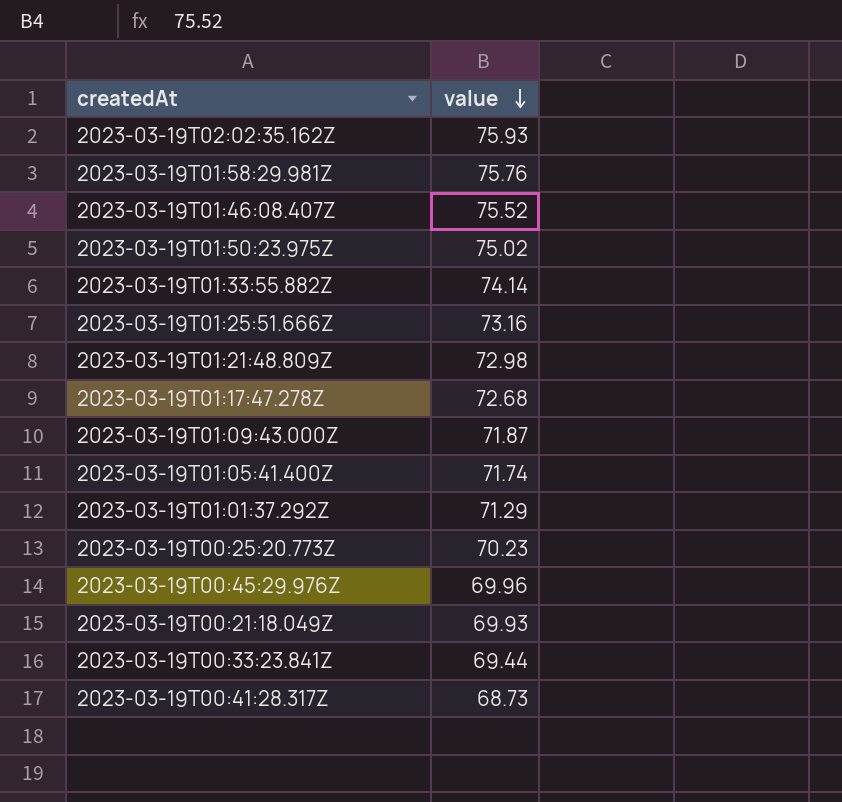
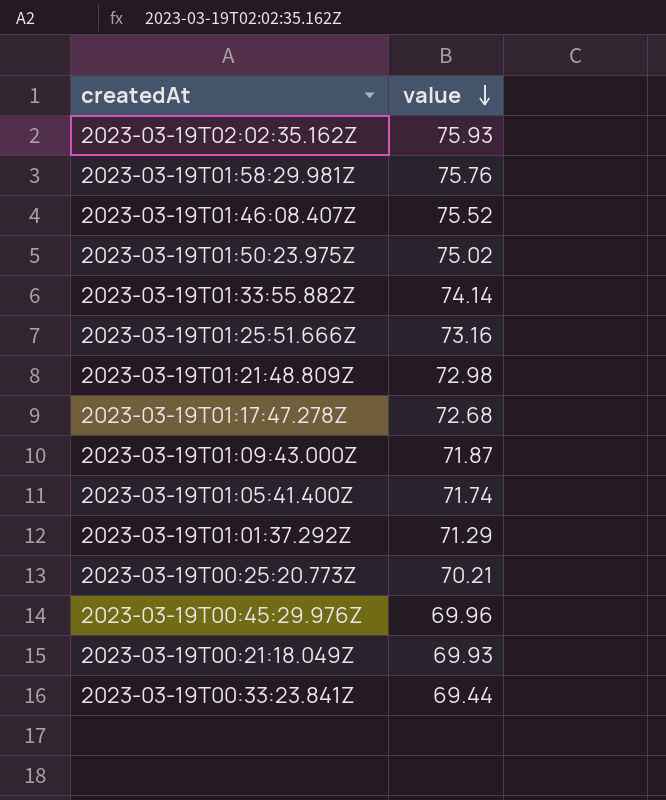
row 2023-03-19T00:41:28.317Z: 68.73 -> none
2023-03-19T00:25:20.773Z | value: 70.23 -> 70.21

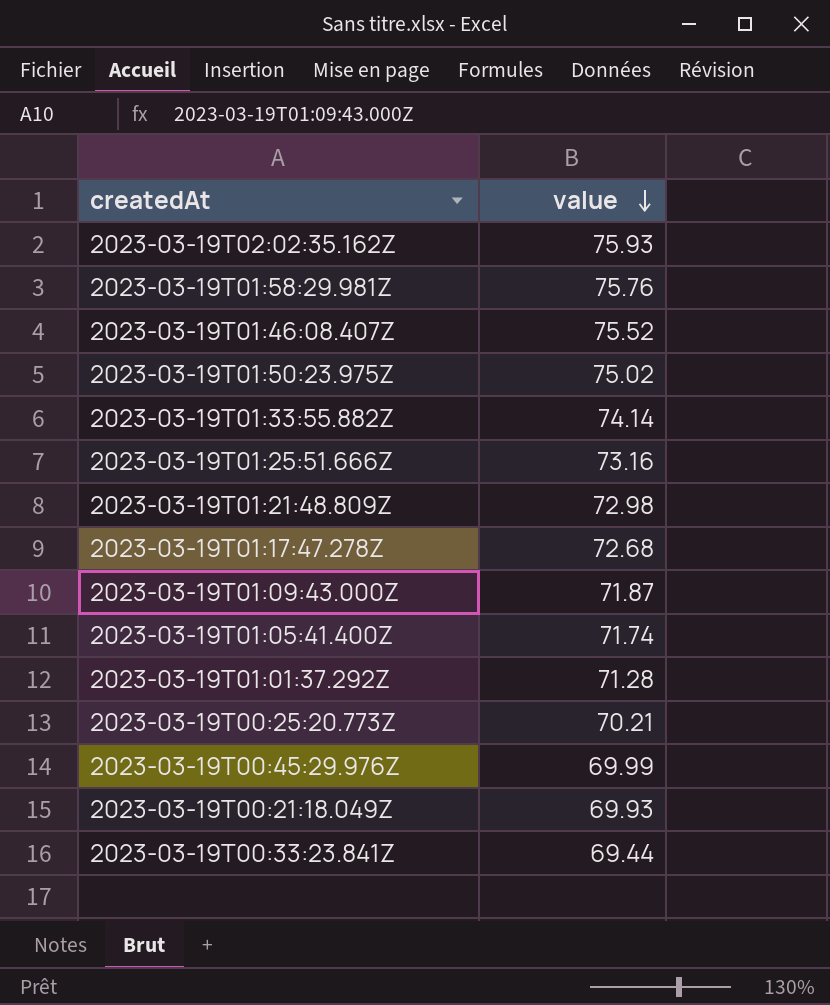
2023-03-19T01:01:37.292Z | value: 71.29 -> 71.28
2023-03-19T00:45:29.976Z | value: 69.96 -> 69.99

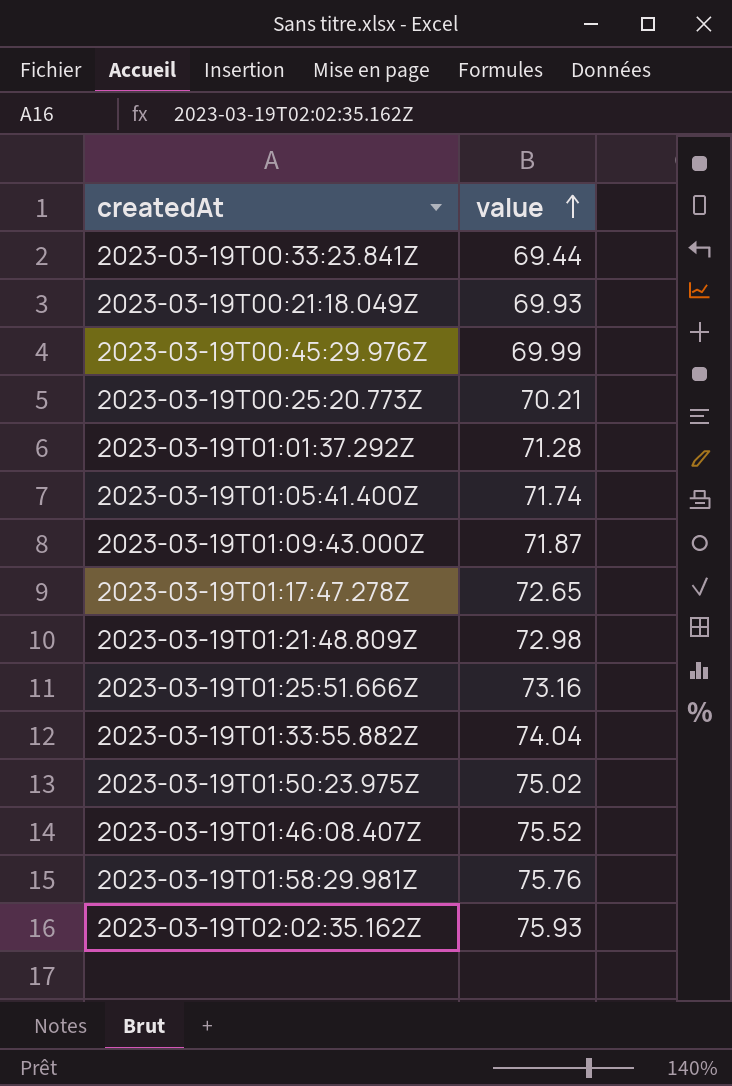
row order: value descending -> value ascending
2023-03-19T01:17:47.278Z | value: 72.68 -> 72.65
2023-03-19T01:33:55.882Z | value: 74.14 -> 74.04

